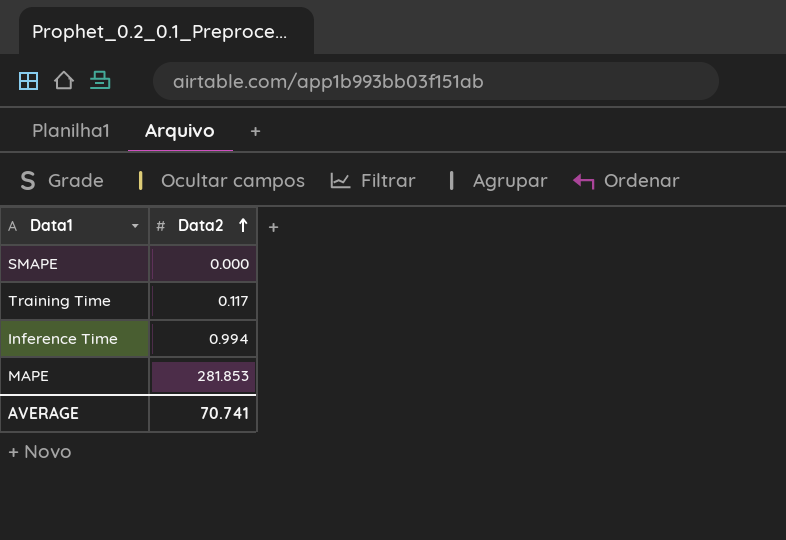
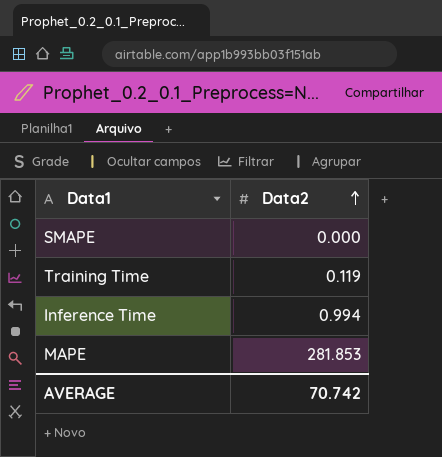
Training Time | Data2: 0.117 -> 0.119
AVERAGE | Data2: 70.741 -> 70.742

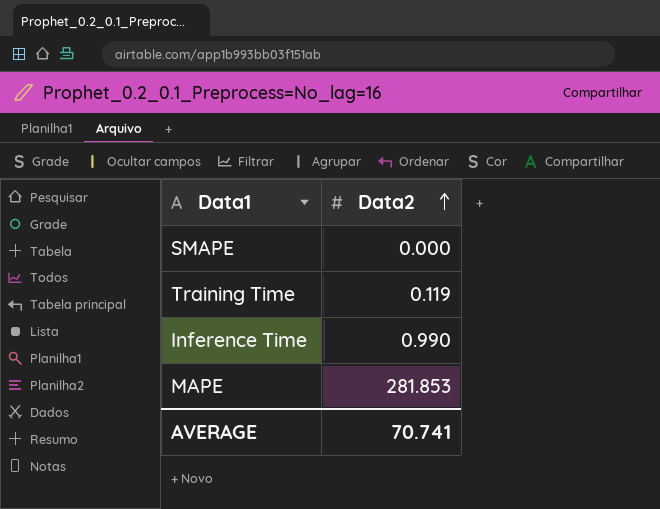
Inference Time | Data2: 0.994 -> 0.990
AVERAGE | Data2: 70.742 -> 70.741

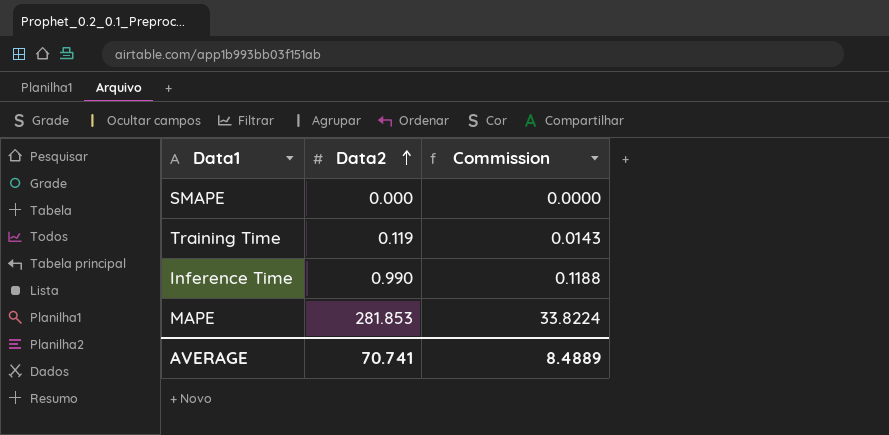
column Commission | formula: none -> [Data2] * 0.12

